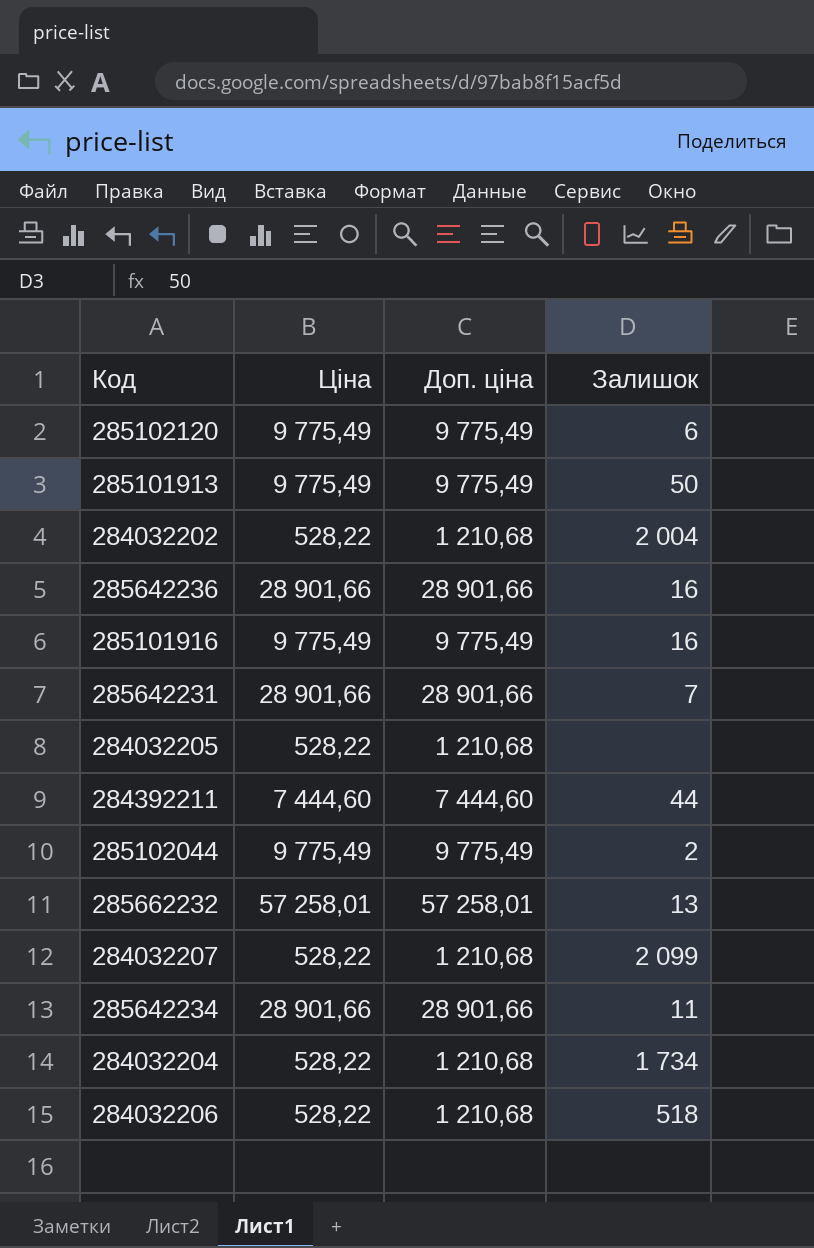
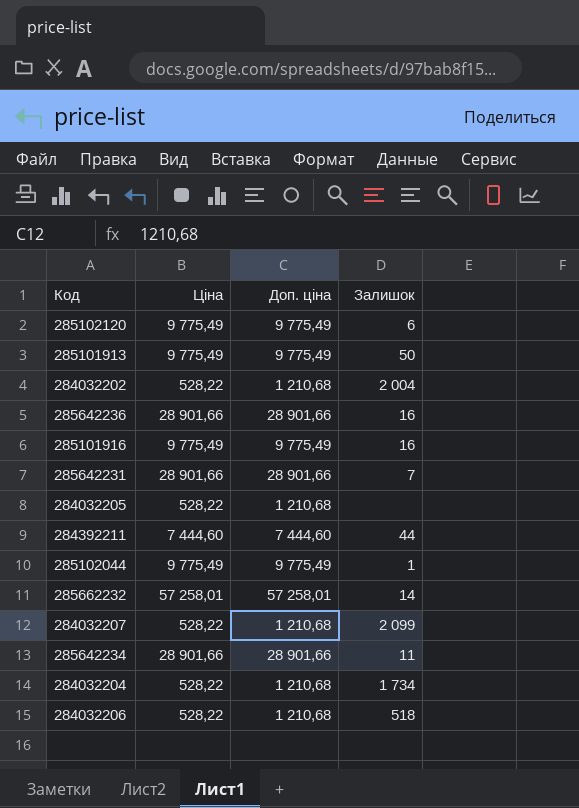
285102044 | Залишок: 2 -> 1
285662232 | Залишок: 13 -> 14

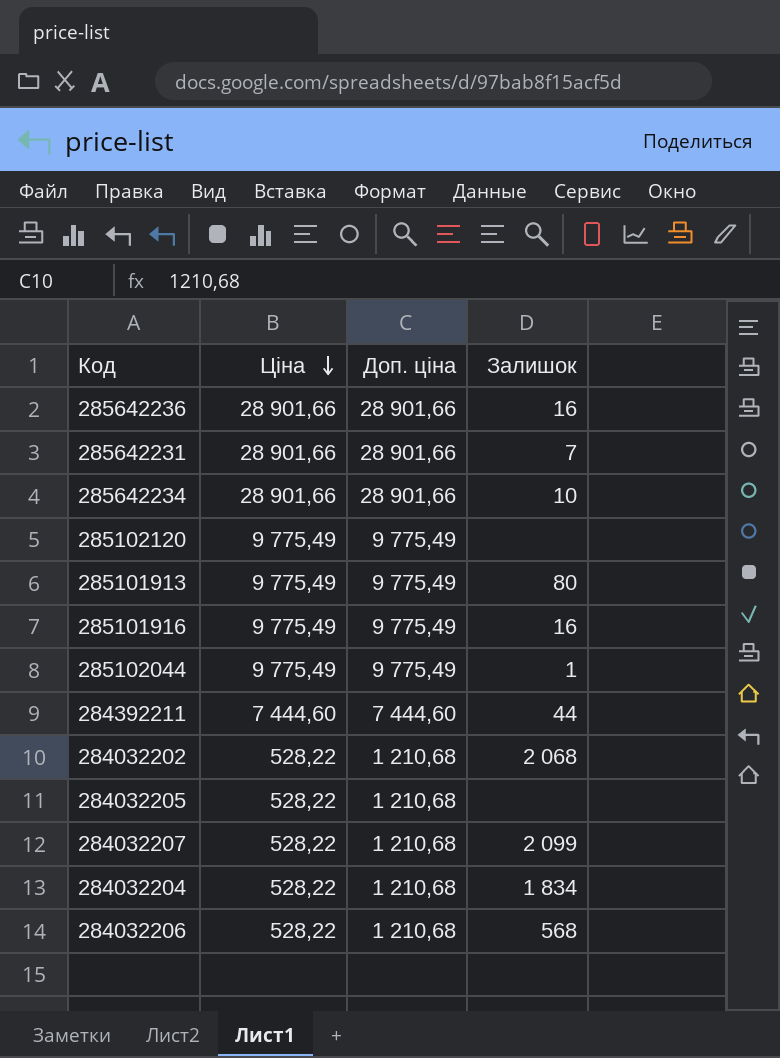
row order: none -> Ціна descending
row 285662232: 57 258,01 | 57 258,01 | 14 -> none
285642234 | Залишок: 11 -> 10
285102120 | Залишок: 6 -> none
285101913 | Залишок: 50 -> 80
284032202 | Залишок: 2 004 -> 2 068
284032204 | Залишок: 1 734 -> 1 834
284032206 | Залишок: 518 -> 568

